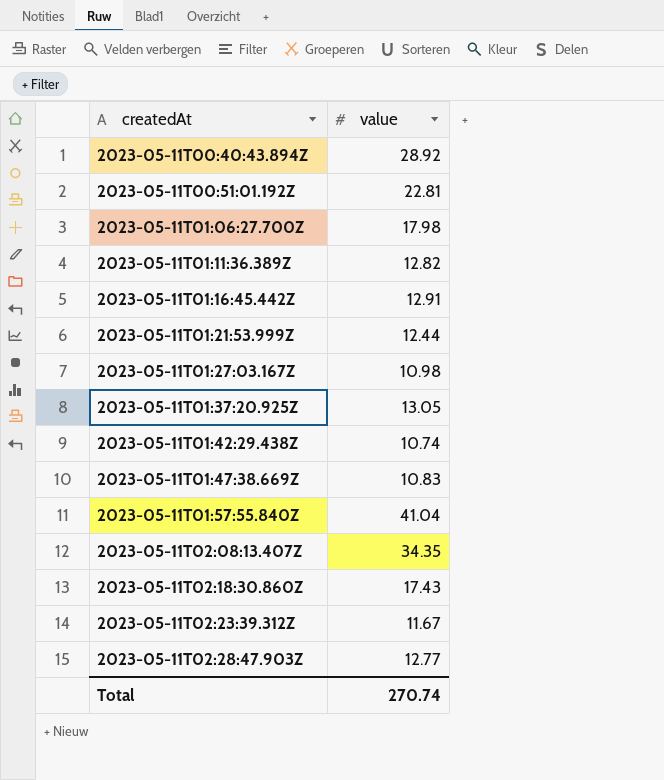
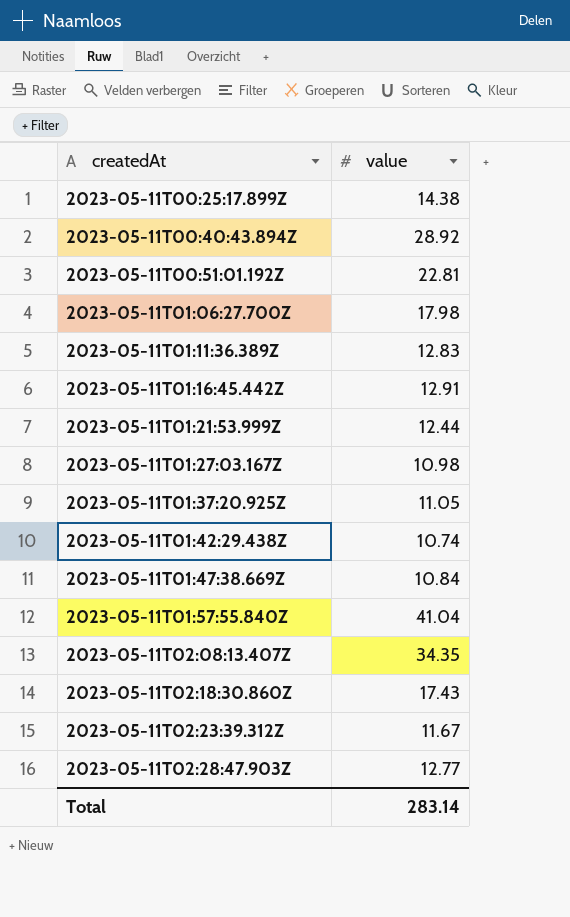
row 2023-05-11T00:25:17.899Z: none -> 14.38
2023-05-11T01:11:36.389Z | value: 12.82 -> 12.83
2023-05-11T01:37:20.925Z | value: 13.05 -> 11.05
2023-05-11T01:47:38.669Z | value: 10.83 -> 10.84
Total | value: 270.74 -> 283.14

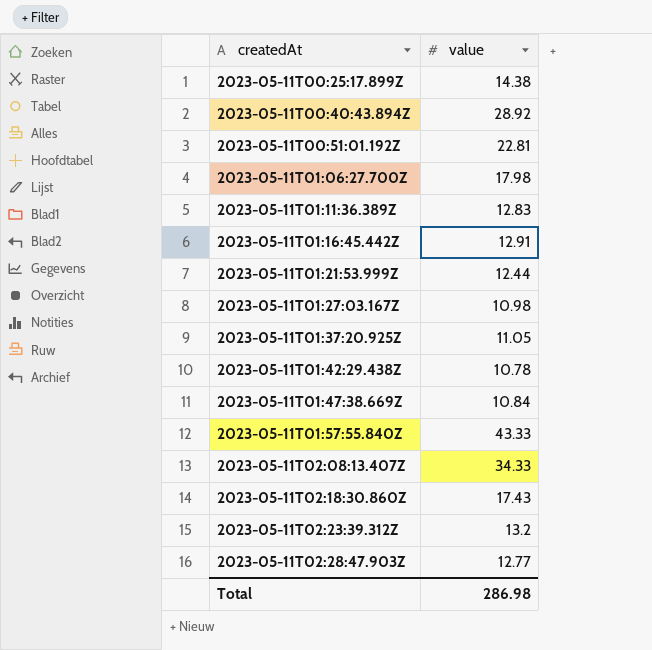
2023-05-11T01:42:29.438Z | value: 10.74 -> 10.78
2023-05-11T01:57:55.840Z | value: 41.04 -> 43.33
2023-05-11T02:08:13.407Z | value: 34.35 -> 34.33
2023-05-11T02:23:39.312Z | value: 11.67 -> 13.2
Total | value: 283.14 -> 286.98

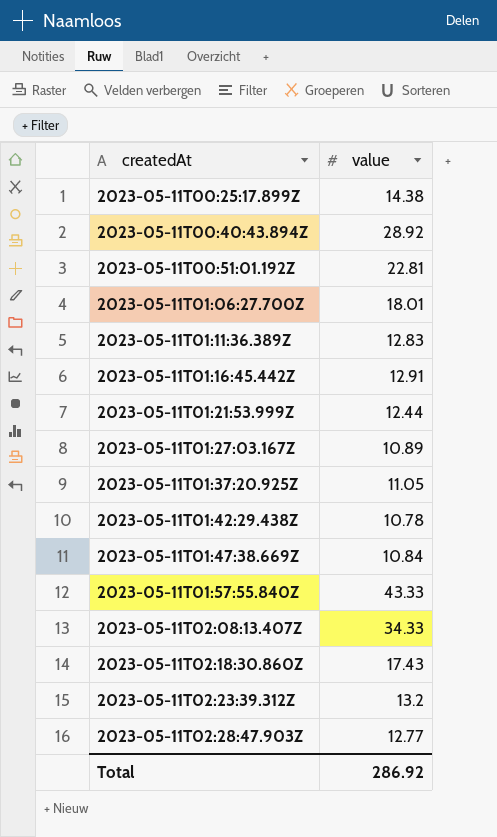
2023-05-11T01:06:27.700Z | value: 17.98 -> 18.01
2023-05-11T01:27:03.167Z | value: 10.98 -> 10.89
Total | value: 286.98 -> 286.92

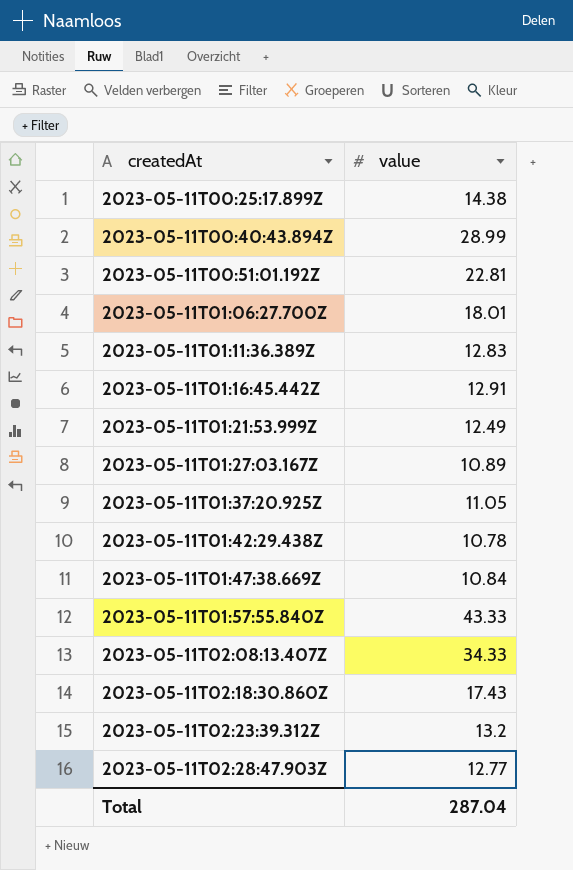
2023-05-11T00:40:43.894Z | value: 28.92 -> 28.99
2023-05-11T01:21:53.999Z | value: 12.44 -> 12.49
Total | value: 286.92 -> 287.04

